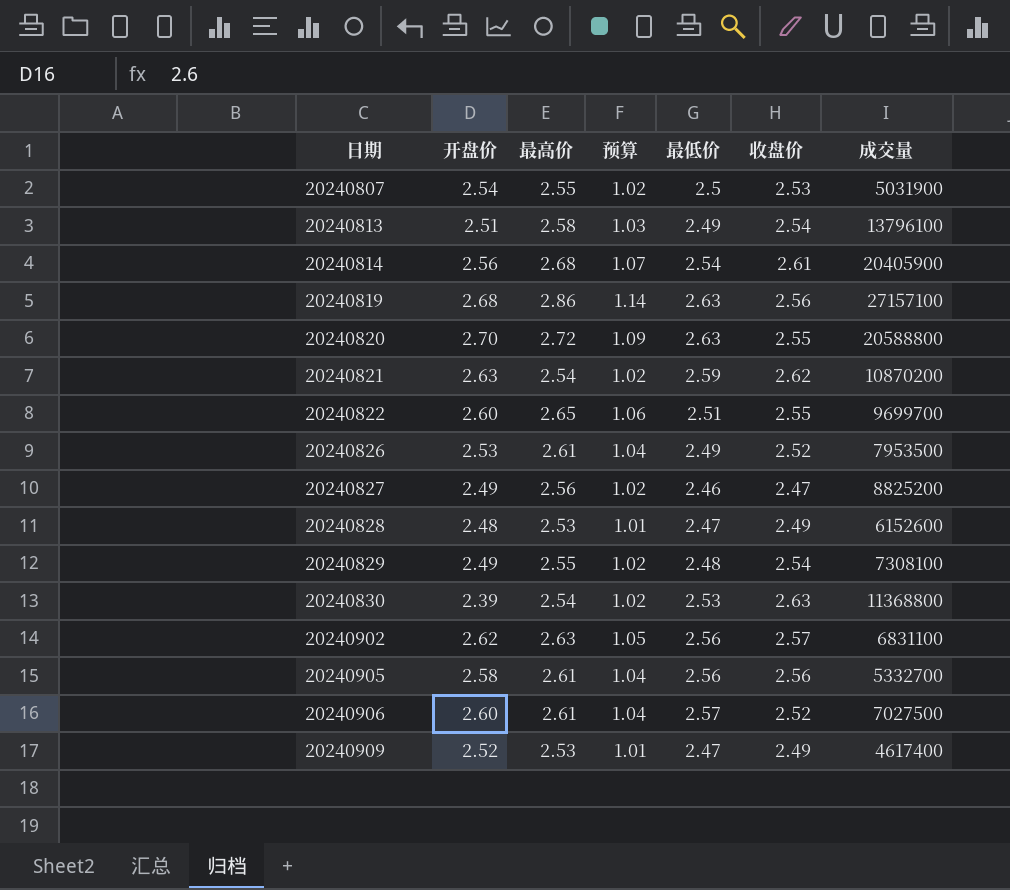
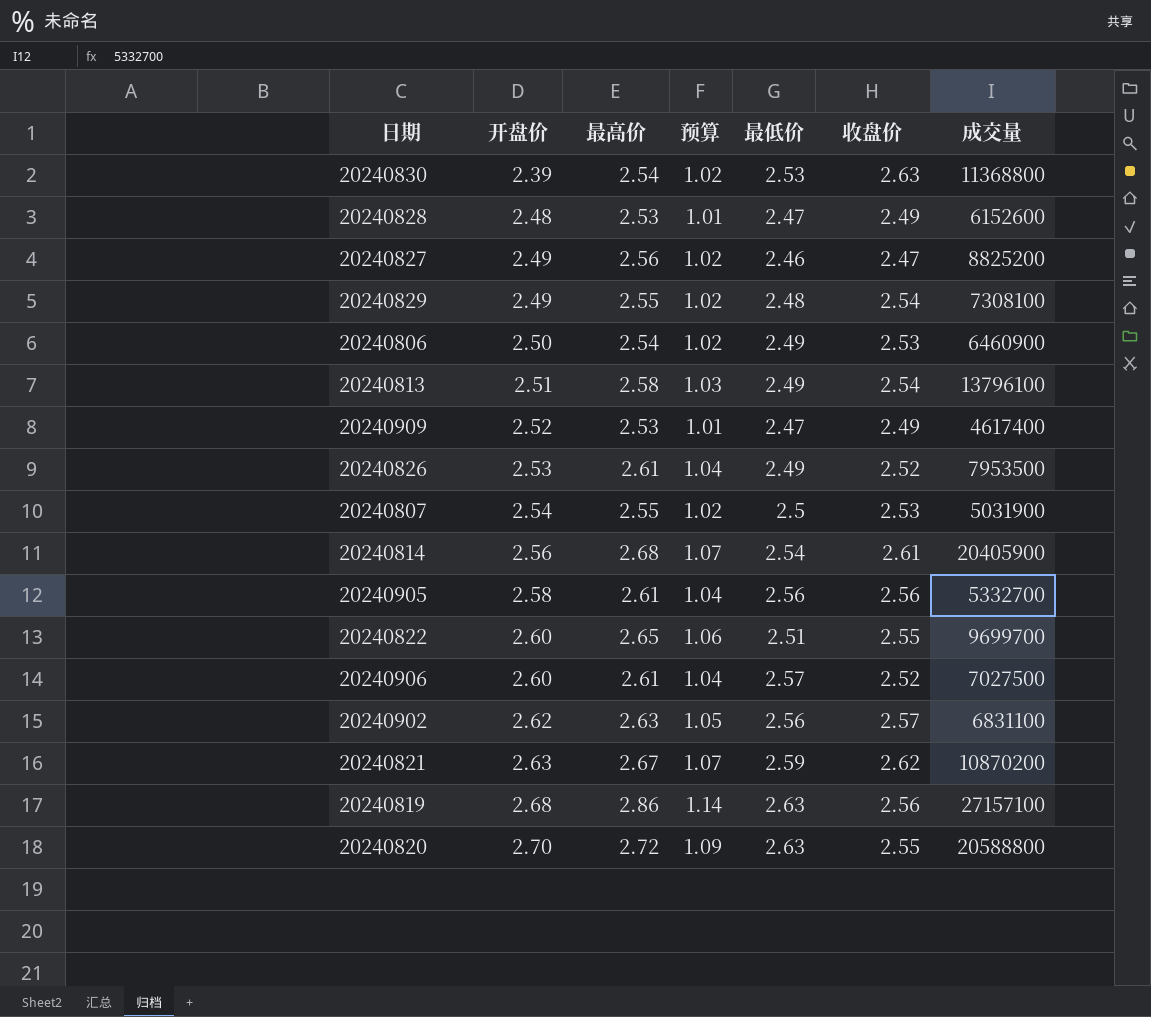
row order: 日期 ascending -> 开盘价 ascending
row 20240806: none -> 2.50 | 2.54 | 1.02 | 2.49 | 2.53 | 6460900
20240821 | 最高价: 2.54 -> 2.67
20240821 | 预算: 1.02 -> 1.07

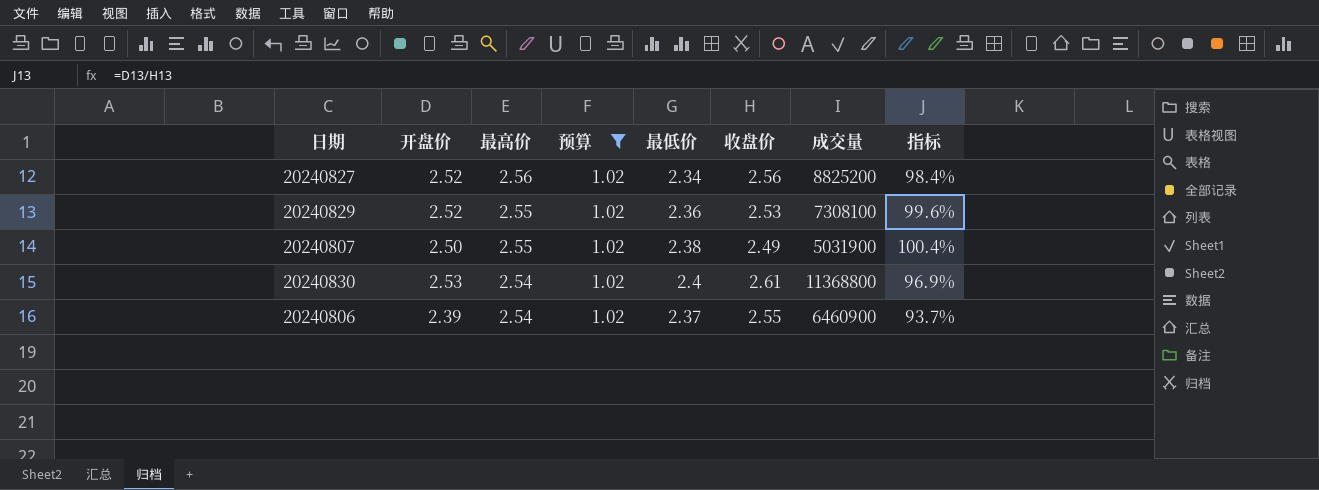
filter: none -> 预算 = 1.02
row order: 开盘价 ascending -> 最高价 descending
column 指标 | formula: none -> [开盘价] / [收盘价]
20240827 | 开盘价: 2.49 -> 2.52
20240827 | 最低价: 2.46 -> 2.34
20240827 | 收盘价: 2.47 -> 2.56
20240829 | 开盘价: 2.49 -> 2.52
20240829 | 最低价: 2.48 -> 2.36
20240829 | 收盘价: 2.54 -> 2.53
20240807 | 开盘价: 2.54 -> 2.50
20240807 | 最低价: 2.5 -> 2.38
20240807 | 收盘价: 2.53 -> 2.49
20240830 | 开盘价: 2.39 -> 2.53
20240830 | 最低价: 2.53 -> 2.4
20240830 | 收盘价: 2.63 -> 2.61
20240806 | 开盘价: 2.50 -> 2.39
20240806 | 最低价: 2.49 -> 2.37
20240806 | 收盘价: 2.53 -> 2.55

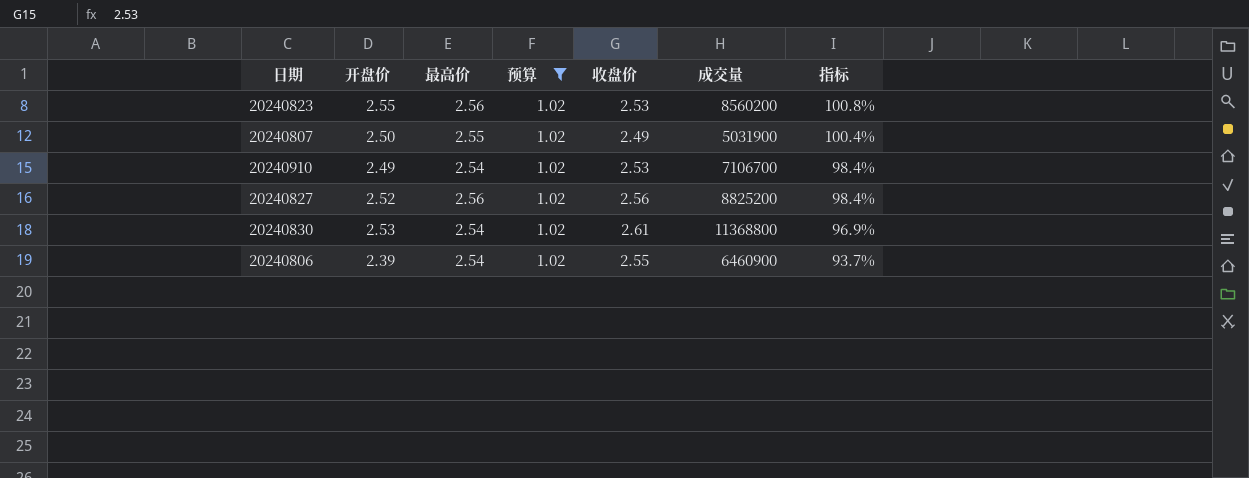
row order: 最高价 descending -> 指标 descending
column 最低价 | position: 5 -> none
row 20240829: 2.52 | 2.55 | 1.02 | 2.36 | 2.53 | 7308100 | 99.6% -> none
row 20240823: none -> 2.55 | 2.56 | 1.02 | 2.53 | 8560200 | 100.8%
row 20240910: none -> 2.49 | 2.54 | 1.02 | 2.53 | 7106700 | 98.4%

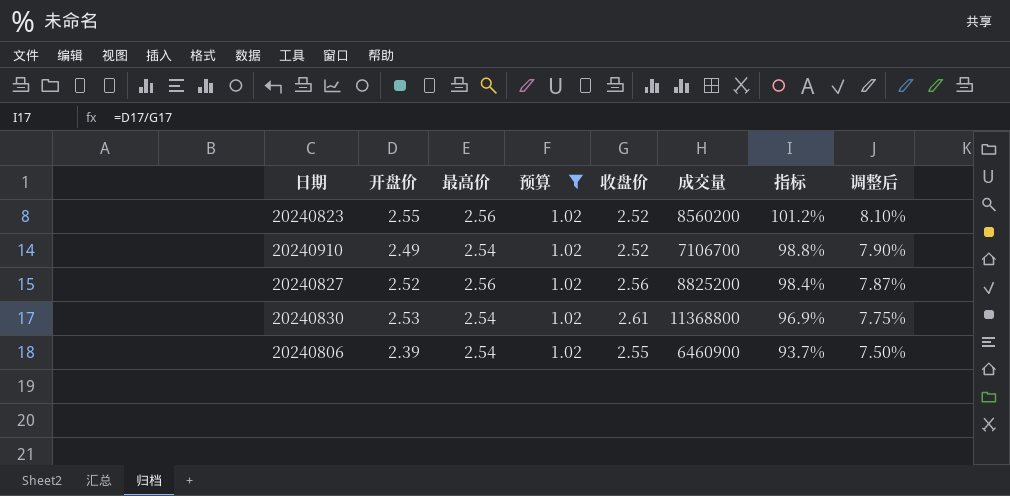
column 调整后 | formula: none -> [指标] * 0.08
row 20240807: 2.50 | 2.55 | 1.02 | 2.49 | 5031900 | 100.4% -> none
20240823 | 收盘价: 2.53 -> 2.52
20240823 | 指标: 100.8% -> 101.2%
20240910 | 收盘价: 2.53 -> 2.52
20240910 | 指标: 98.4% -> 98.8%

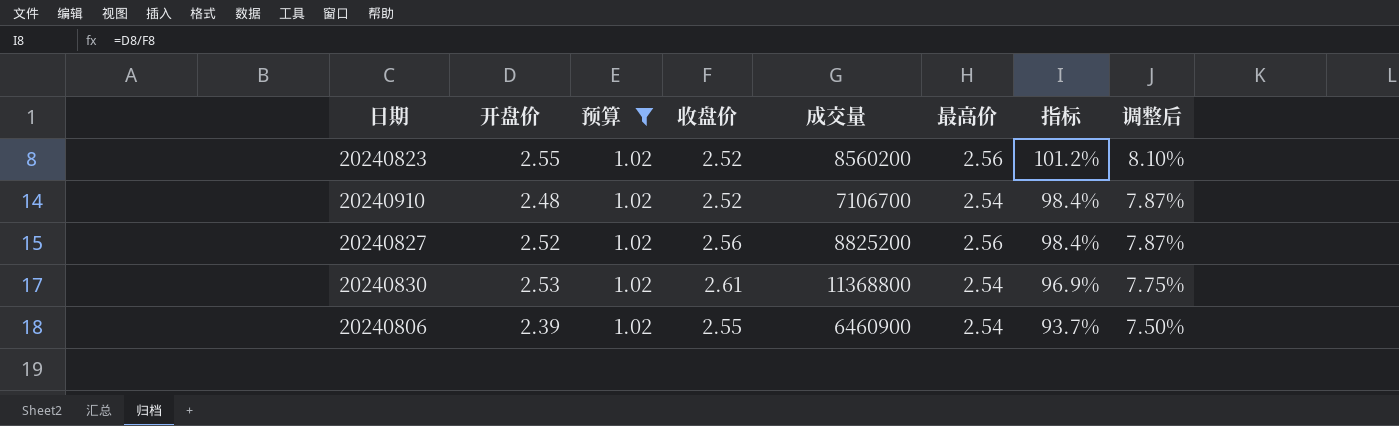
column 最高价 | position: 3 -> 6
20240910 | 开盘价: 2.49 -> 2.48
20240910 | 指标: 98.8% -> 98.4%
20240910 | 调整后: 7.90% -> 7.87%

